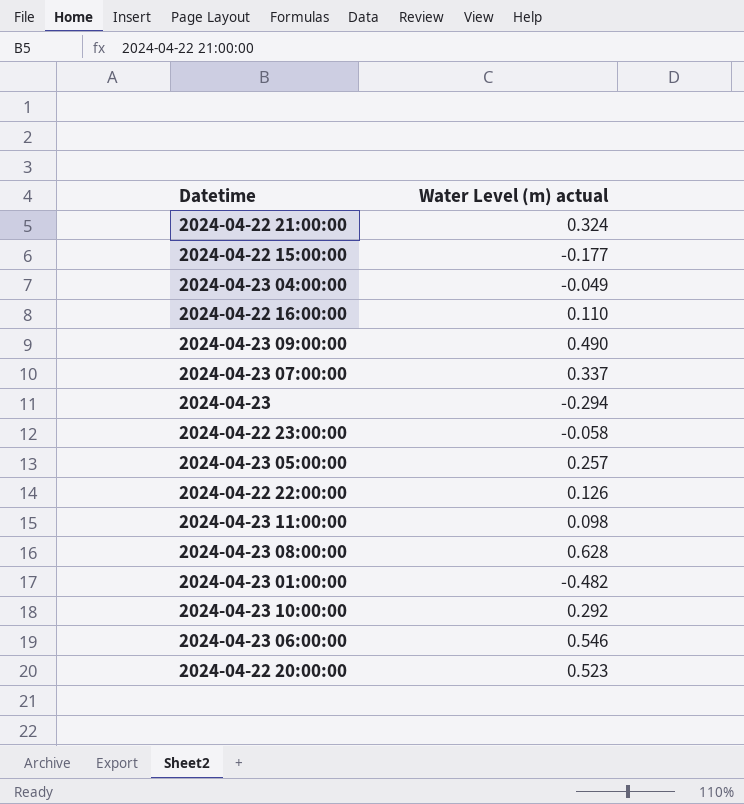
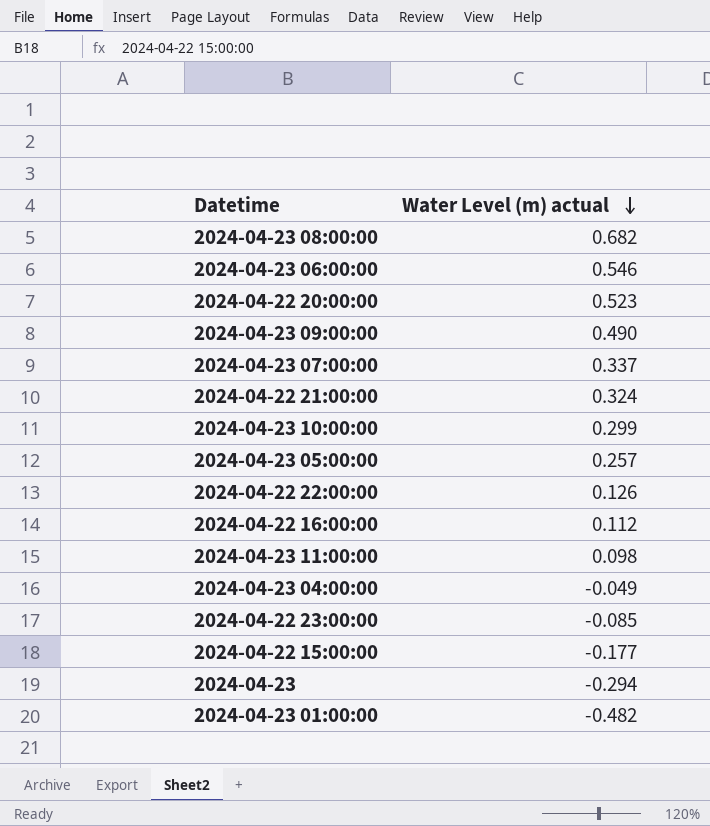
row order: none -> Water Level (m) actual descending
2024-04-23 08:00:00 | Water Level (m) actual: 0.628 -> 0.682
2024-04-23 10:00:00 | Water Level (m) actual: 0.292 -> 0.299
2024-04-22 16:00:00 | Water Level (m) actual: 0.110 -> 0.112
2024-04-22 23:00:00 | Water Level (m) actual: -0.058 -> -0.085

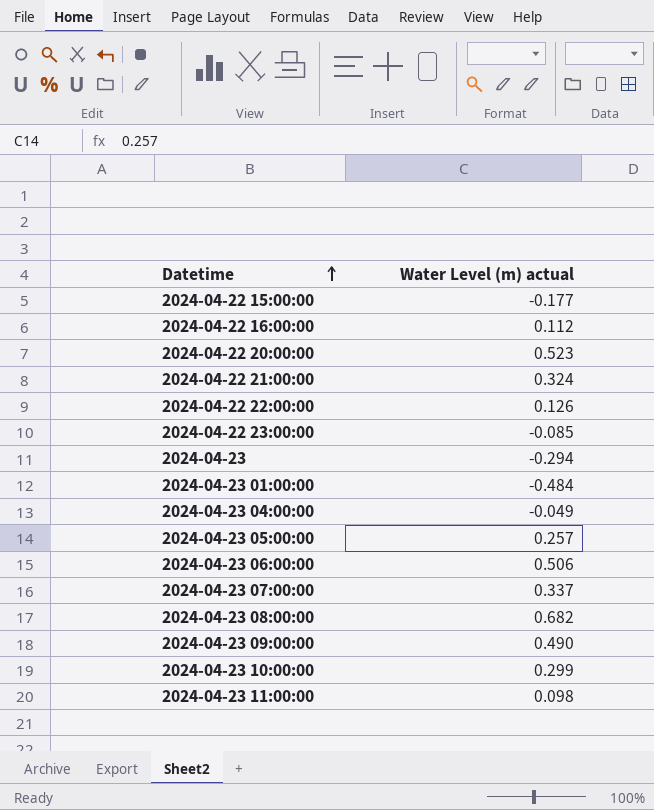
row order: Water Level (m) actual descending -> Datetime ascending
2024-04-23 01:00:00 | Water Level (m) actual: -0.482 -> -0.484
2024-04-23 06:00:00 | Water Level (m) actual: 0.546 -> 0.506

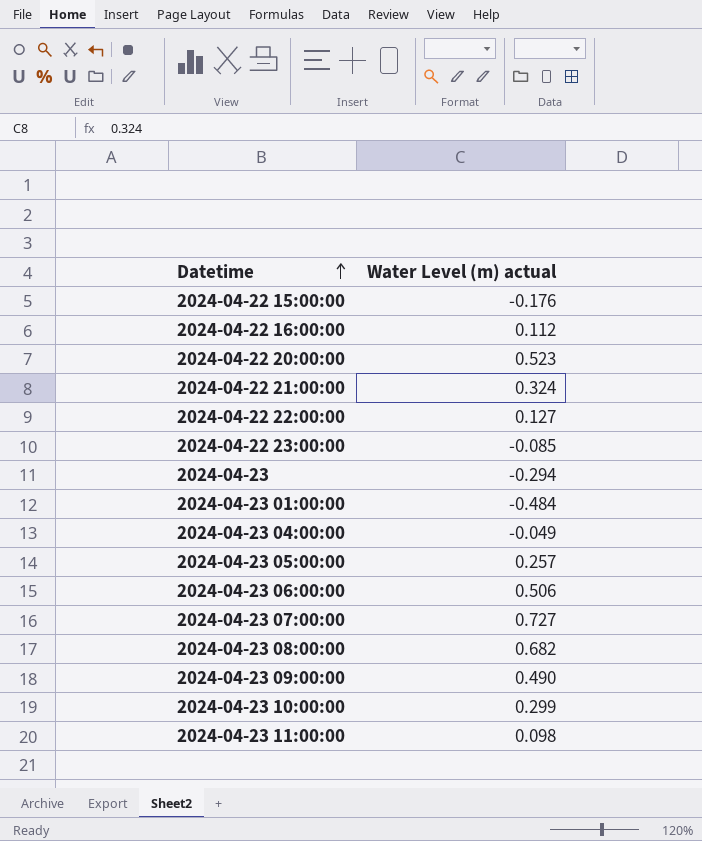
2024-04-22 15:00:00 | Water Level (m) actual: -0.177 -> -0.176
2024-04-22 22:00:00 | Water Level (m) actual: 0.126 -> 0.127
2024-04-23 07:00:00 | Water Level (m) actual: 0.337 -> 0.727

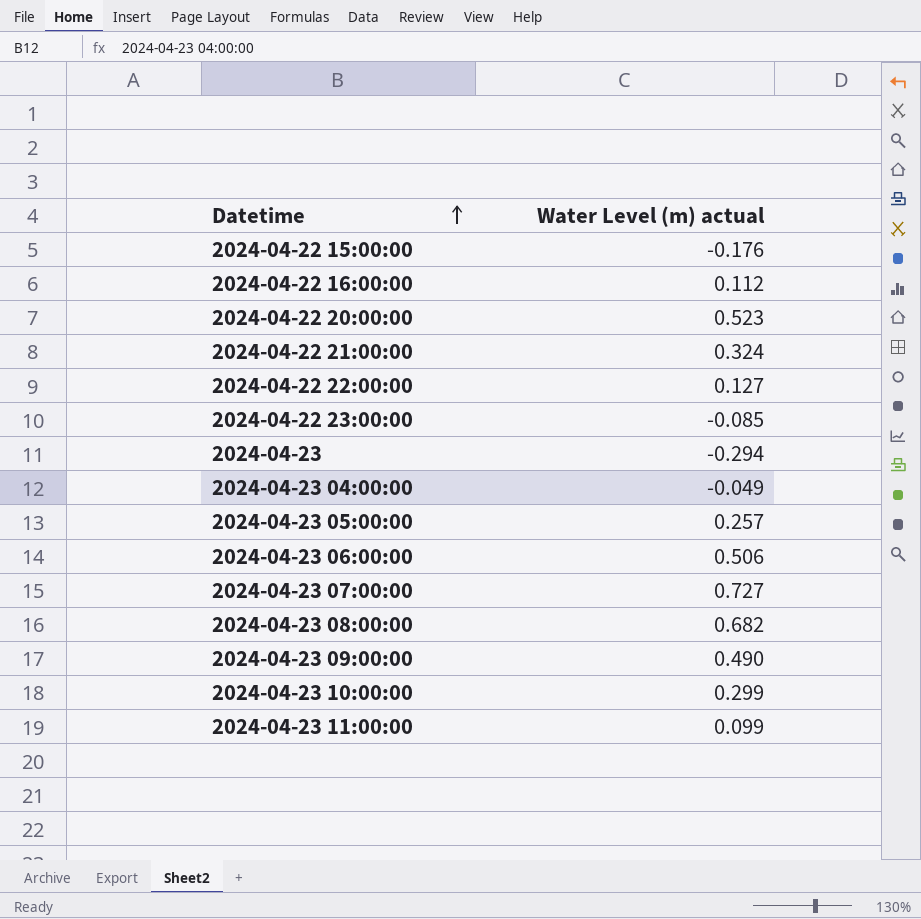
row 2024-04-23 01:00:00: -0.484 -> none
2024-04-23 11:00:00 | Water Level (m) actual: 0.098 -> 0.099

